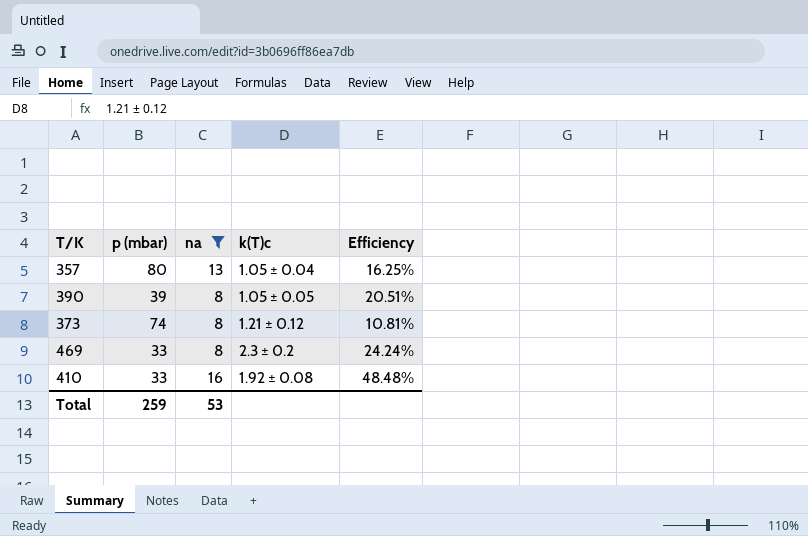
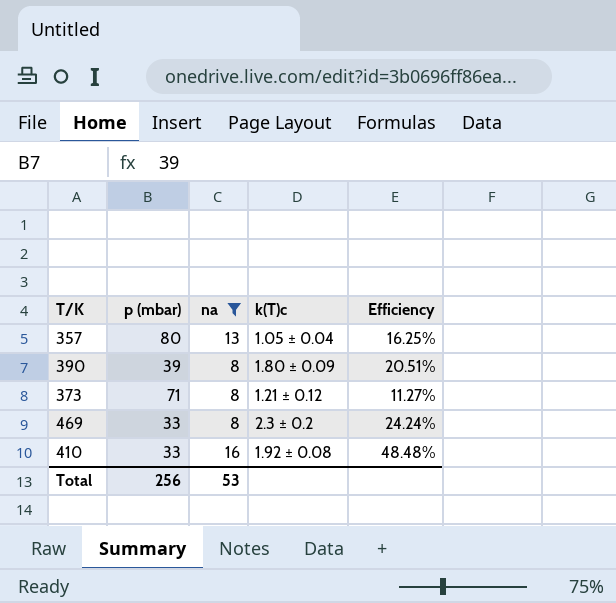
390 | k(T)c: 1.05 ± 0.05 -> 1.80 ± 0.09
373 | p (mbar): 74 -> 71
373 | Efficiency: 10.81% -> 11.27%
Total | p (mbar): 259 -> 256

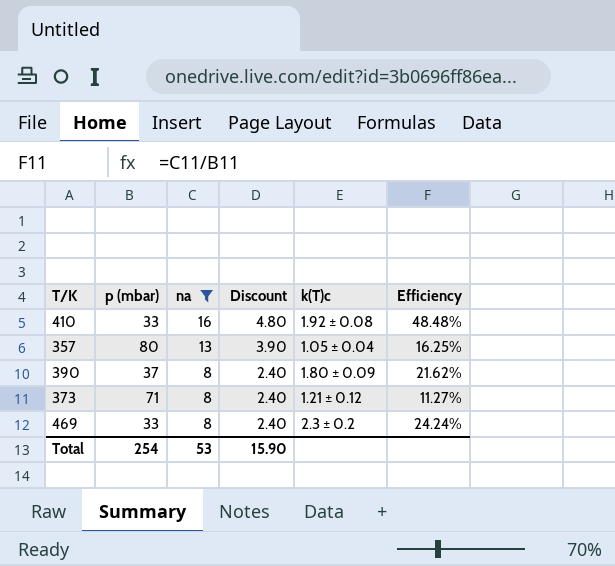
row order: none -> na descending
column Discount | formula: none -> [na] * 0.3
390 | p (mbar): 39 -> 37
390 | Efficiency: 20.51% -> 21.62%
Total | p (mbar): 256 -> 254

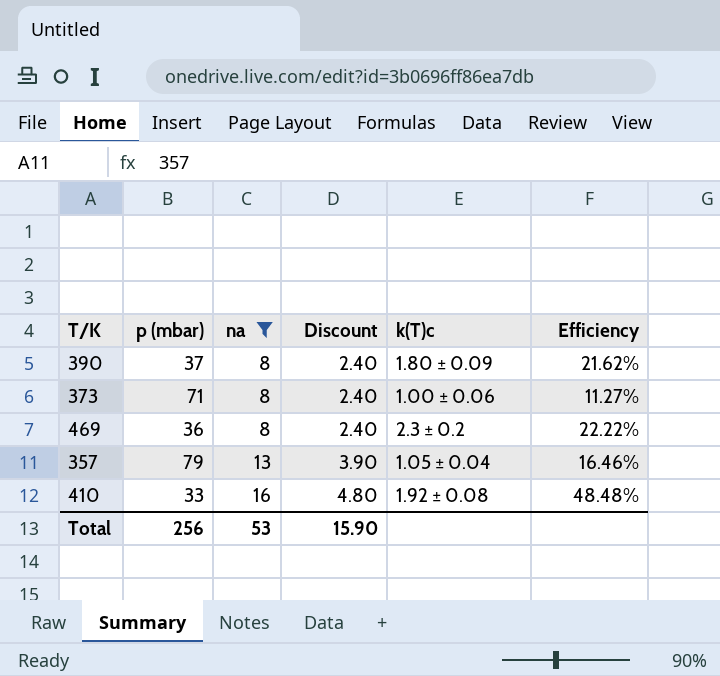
row order: na descending -> na ascending
373 | k(T)c: 1.21 ± 0.12 -> 1.00 ± 0.06
469 | p (mbar): 33 -> 36
469 | Efficiency: 24.24% -> 22.22%
357 | p (mbar): 80 -> 79
357 | Efficiency: 16.25% -> 16.46%
Total | p (mbar): 254 -> 256

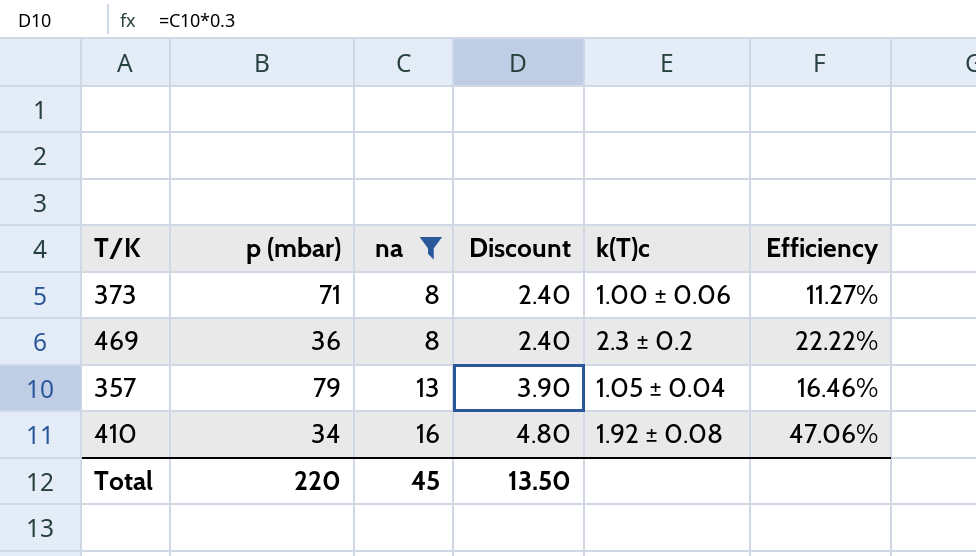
row 390: 37 | 8 | 2.40 | 1.80 ± 0.09 | 21.62% -> none
410 | p (mbar): 33 -> 34
410 | Efficiency: 48.48% -> 47.06%
Total | p (mbar): 256 -> 220
Total | na: 53 -> 45
Total | Discount: 15.90 -> 13.50

